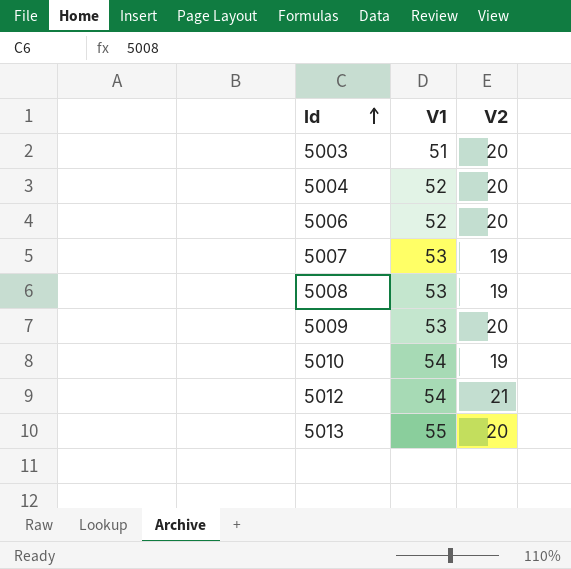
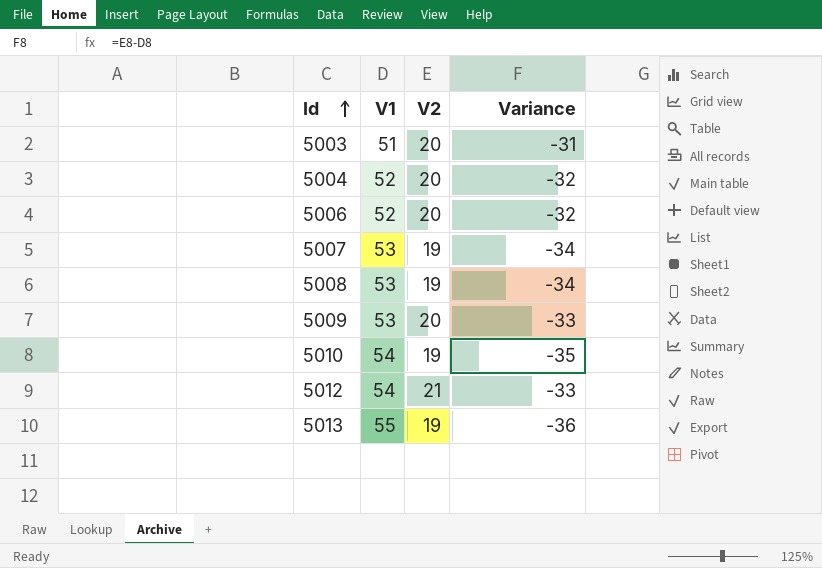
column Variance | formula: none -> [V2] - [V1]
5013 | V2: 20 -> 19

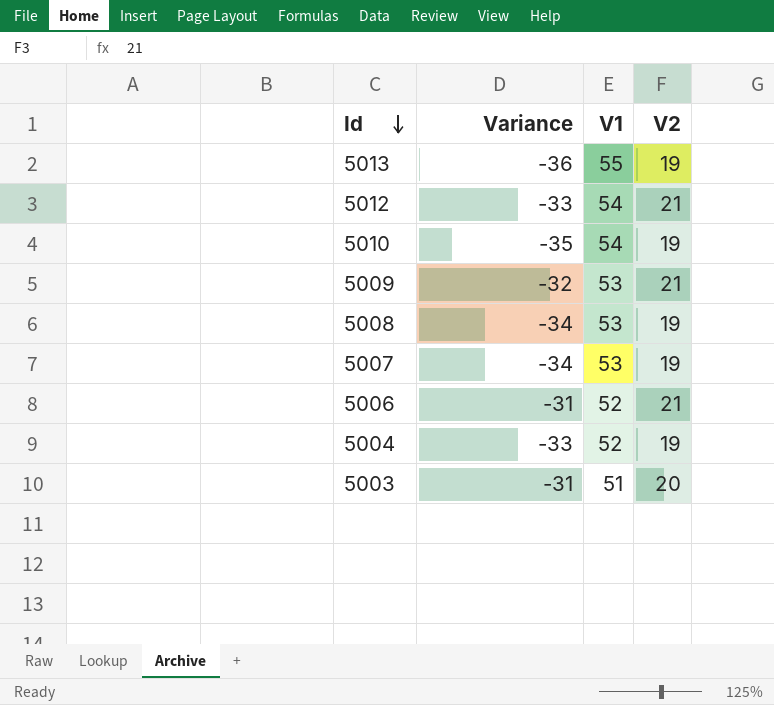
row order: Id ascending -> Id descending
column Variance | position: 4 -> 2
5009 | Variance: -33 -> -32
5009 | V2: 20 -> 21
5006 | Variance: -32 -> -31
5006 | V2: 20 -> 21
5004 | Variance: -32 -> -33
5004 | V2: 20 -> 19

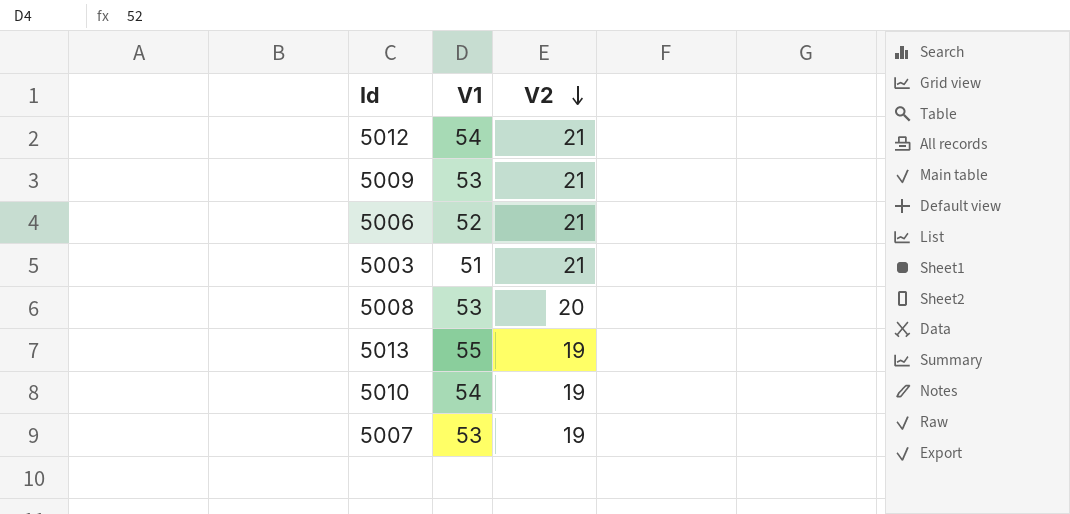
row order: Id descending -> V2 descending
column Variance | formula: [V2] - [V1] -> none
row 5004: -33 | 52 | 19 -> none
5003 | V2: 20 -> 21
5008 | V2: 19 -> 20

